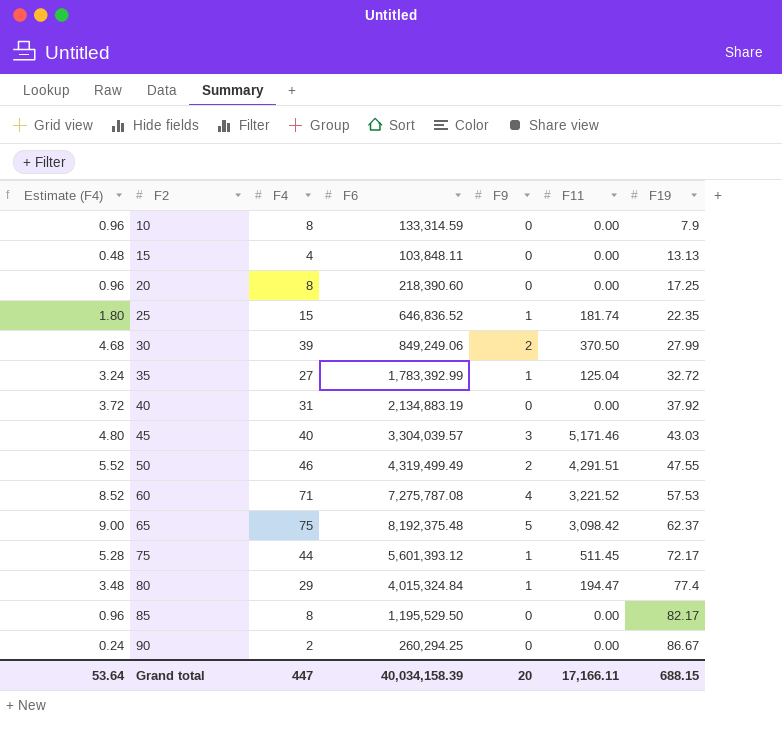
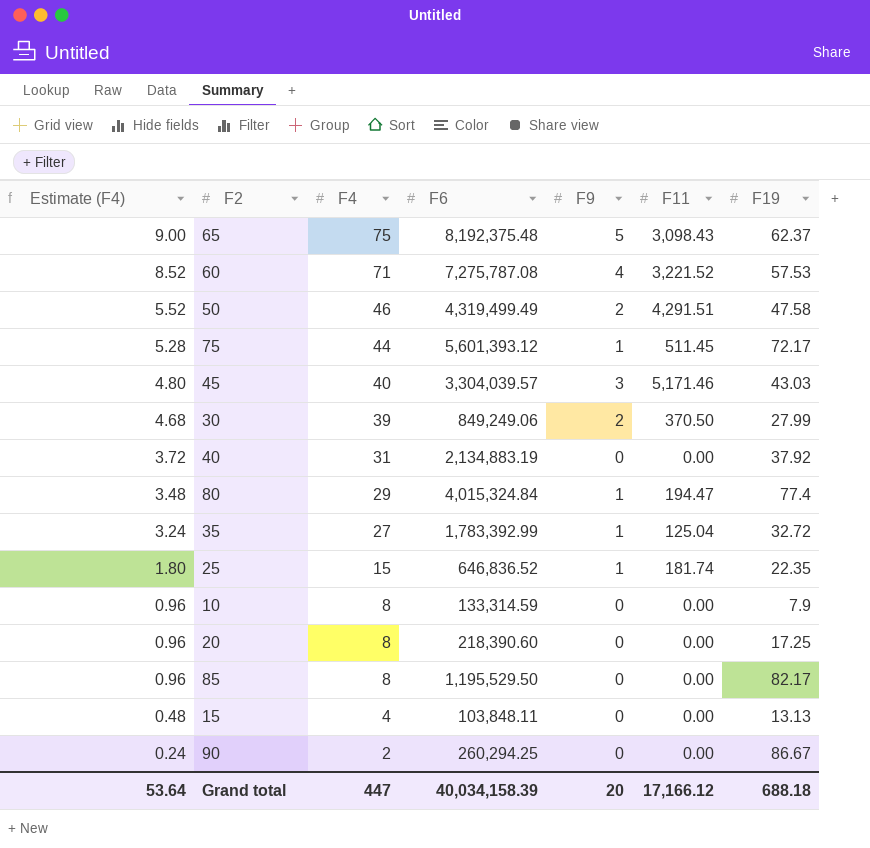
row order: F2 ascending -> Estimate (F4) descending
65 | F11: 3,098.42 -> 3,098.43
50 | F19: 47.55 -> 47.58
Grand total | F11: 17,166.11 -> 17,166.12
Grand total | F19: 688.15 -> 688.18

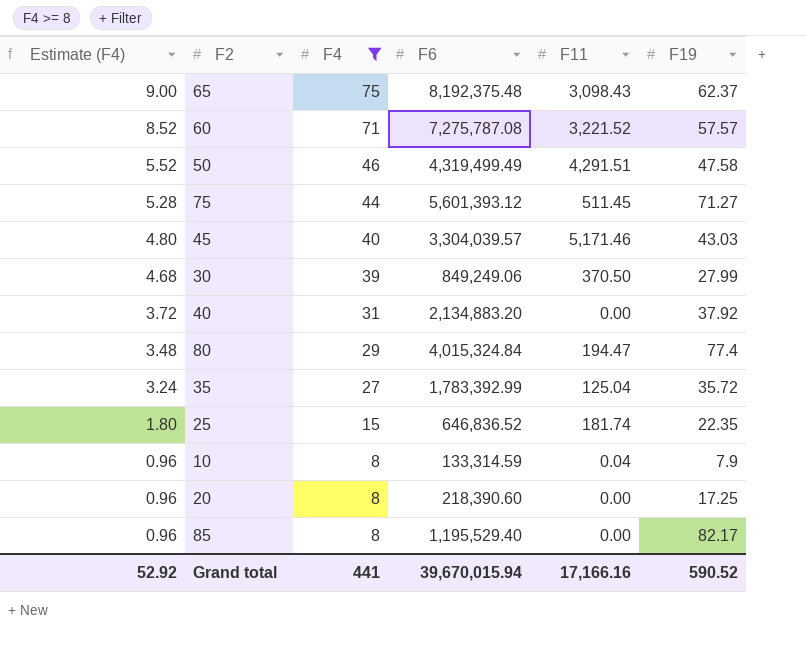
filter: none -> F4 >= 8
column F9 | position: 5 -> none
60 | F19: 57.53 -> 57.57
75 | F19: 72.17 -> 71.27
40 | F6: 2,134,883.19 -> 2,134,883.20
35 | F19: 32.72 -> 35.72
10 | F11: 0.00 -> 0.04
85 | F6: 1,195,529.50 -> 1,195,529.40
Grand total | Estimate (F4): 53.64 -> 52.92
Grand total | F4: 447 -> 441
Grand total | F6: 40,034,158.39 -> 39,670,015.94
Grand total | F11: 17,166.12 -> 17,166.16
Grand total | F19: 688.18 -> 590.52

